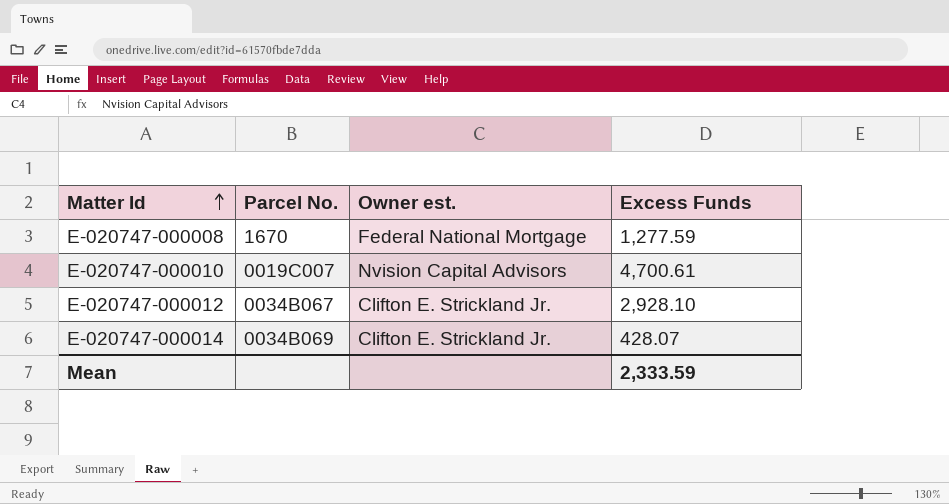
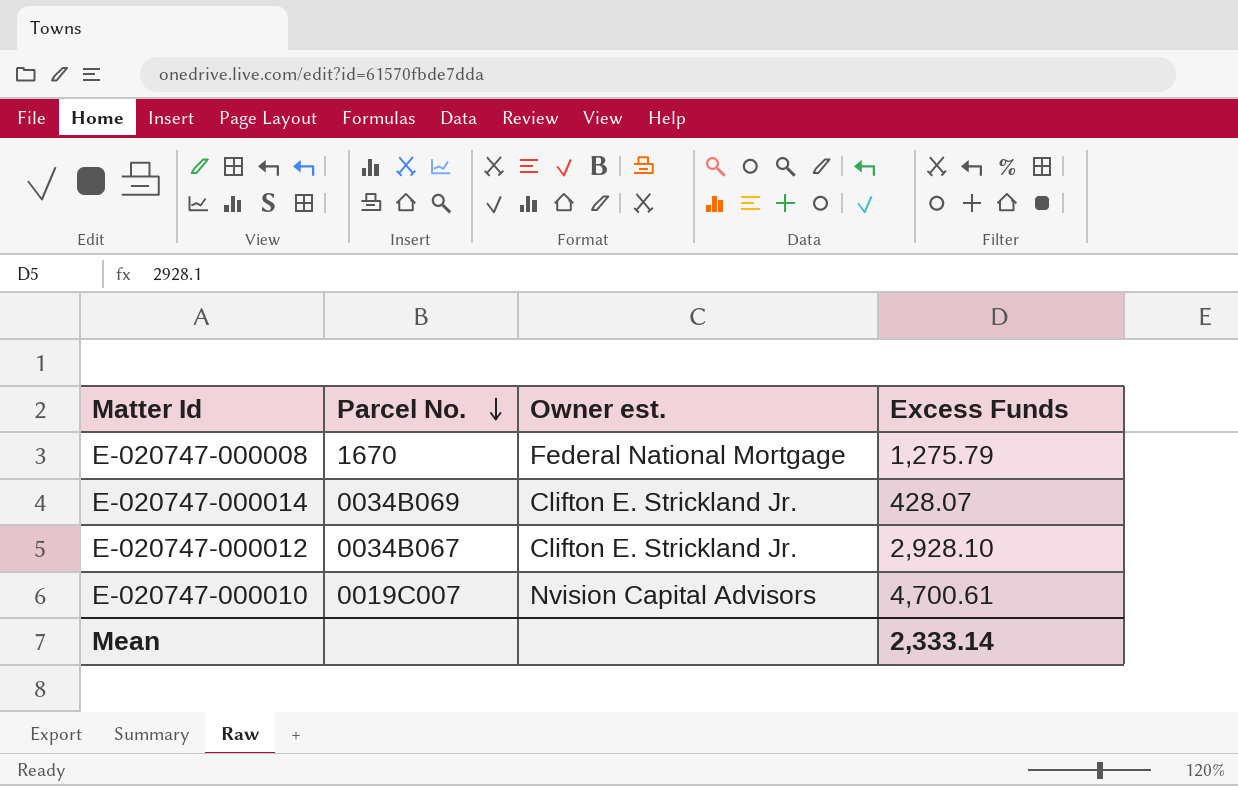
row order: Matter Id ascending -> Parcel No. descending
E-020747-000008 | Excess Funds: 1,277.59 -> 1,275.79
Mean | Excess Funds: 2,333.59 -> 2,333.14

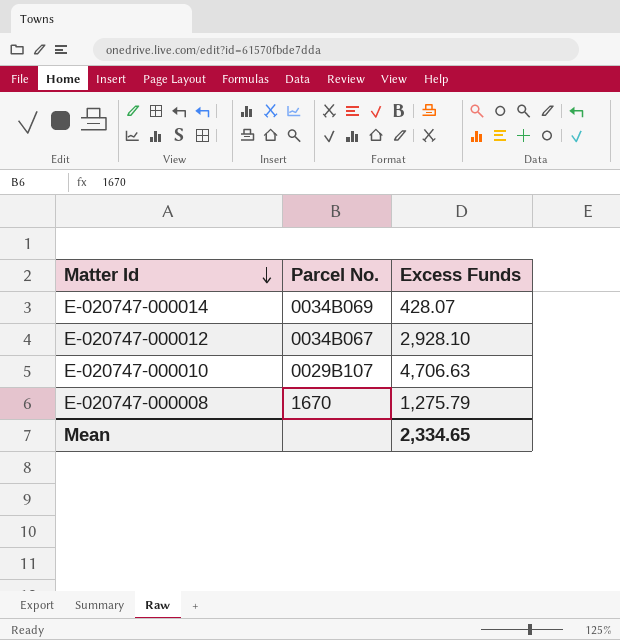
row order: Parcel No. descending -> Matter Id descending
column Owner est. | position: 3 -> none
E-020747-000010 | Parcel No.: 0019C007 -> 0029B107
E-020747-000010 | Excess Funds: 4,700.61 -> 4,706.63
Mean | Excess Funds: 2,333.14 -> 2,334.65

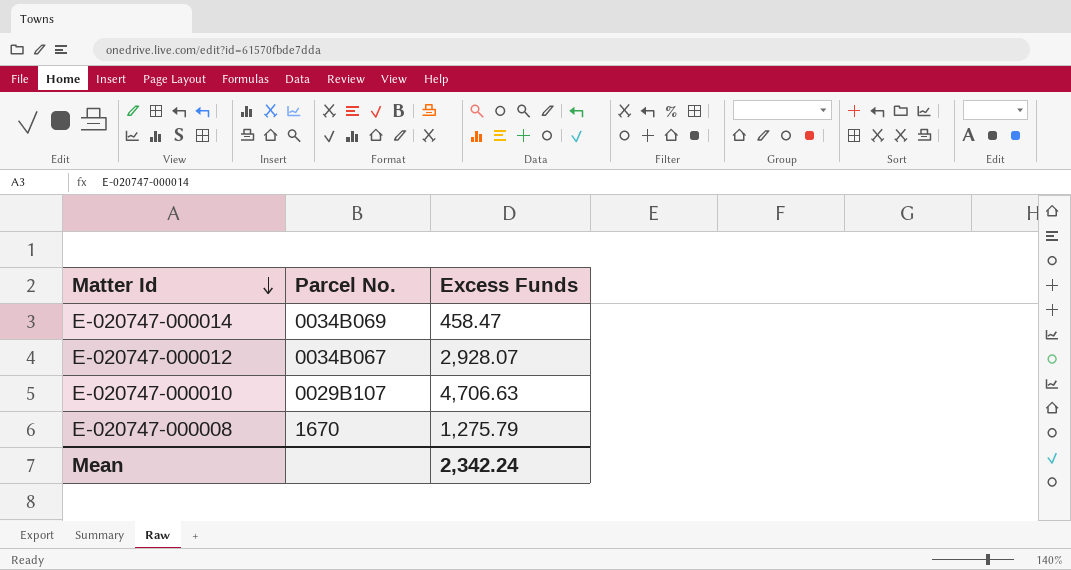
E-020747-000014 | Excess Funds: 428.07 -> 458.47
E-020747-000012 | Excess Funds: 2,928.10 -> 2,928.07
Mean | Excess Funds: 2,334.65 -> 2,342.24

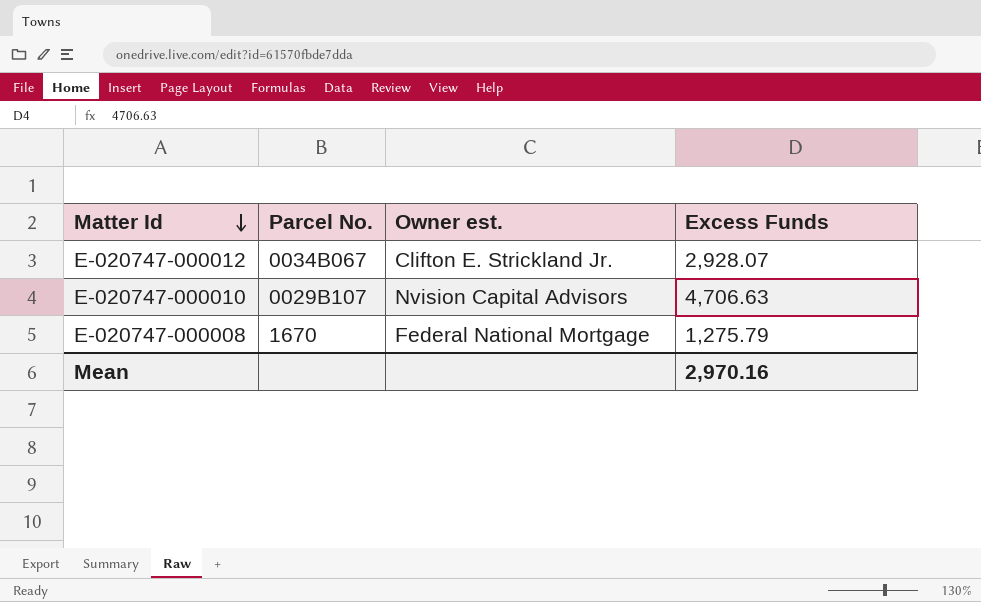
column Owner est. | position: none -> 3
row E-020747-000014: 0034B069 | 458.47 -> none
Mean | Excess Funds: 2,342.24 -> 2,970.16

